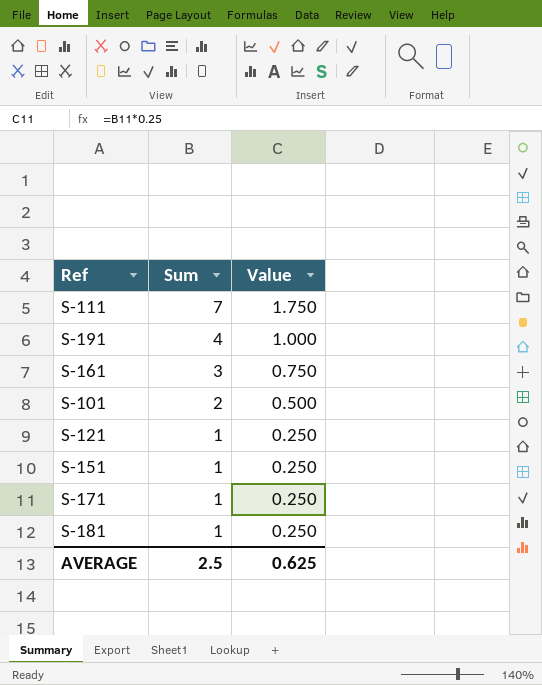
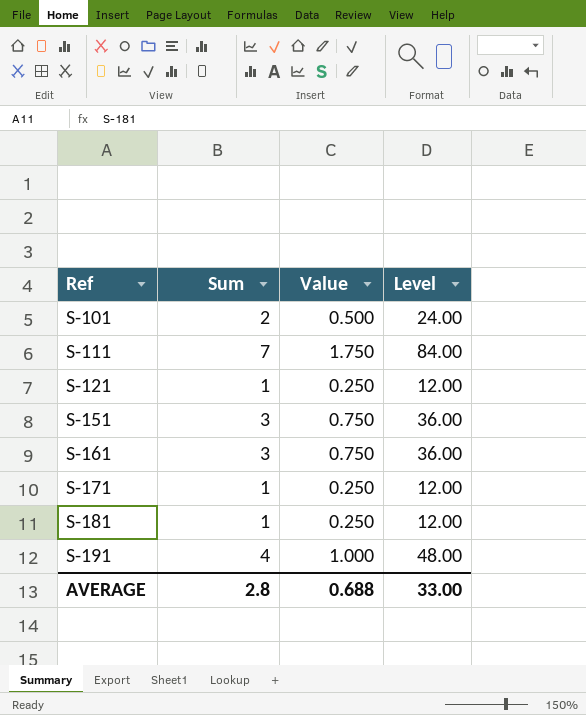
row order: Sum descending -> Ref ascending
column Level | formula: none -> [Sum] * 12
S-151 | Sum: 1 -> 3
S-151 | Value: 0.250 -> 0.750
AVERAGE | Sum: 2.5 -> 2.8
AVERAGE | Value: 0.625 -> 0.688

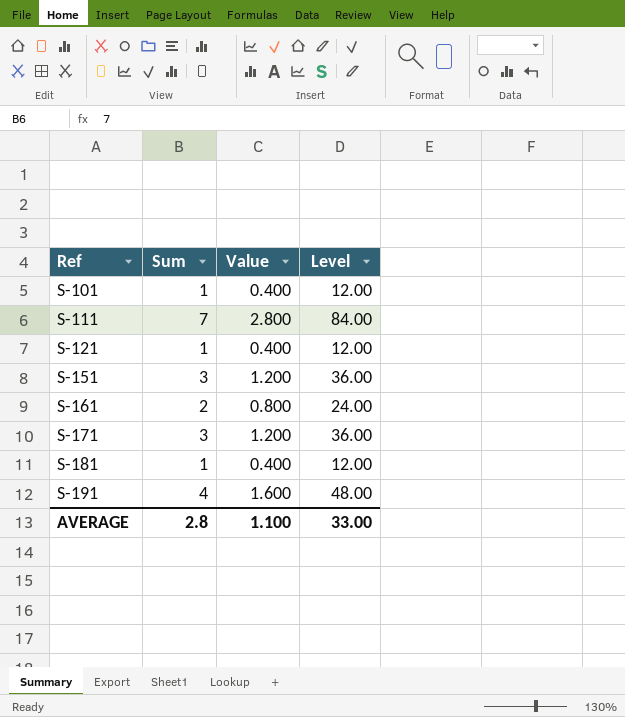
column Value | formula: [Sum] * 0.25 -> [Sum] * 0.4
S-101 | Sum: 2 -> 1
S-101 | Level: 24.00 -> 12.00
S-161 | Sum: 3 -> 2
S-161 | Level: 36.00 -> 24.00
S-171 | Sum: 1 -> 3
S-171 | Level: 12.00 -> 36.00
AVERAGE | Value: 0.688 -> 1.100

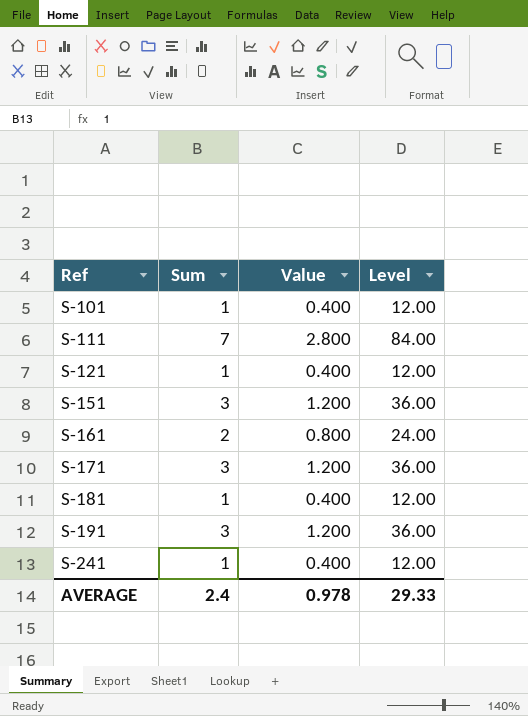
S-191 | Sum: 4 -> 3
S-191 | Value: 1.600 -> 1.200
S-191 | Level: 48.00 -> 36.00
row S-241: none -> 1 | 0.400 | 12.00
AVERAGE | Sum: 2.8 -> 2.4
AVERAGE | Value: 1.100 -> 0.978
AVERAGE | Level: 33.00 -> 29.33

